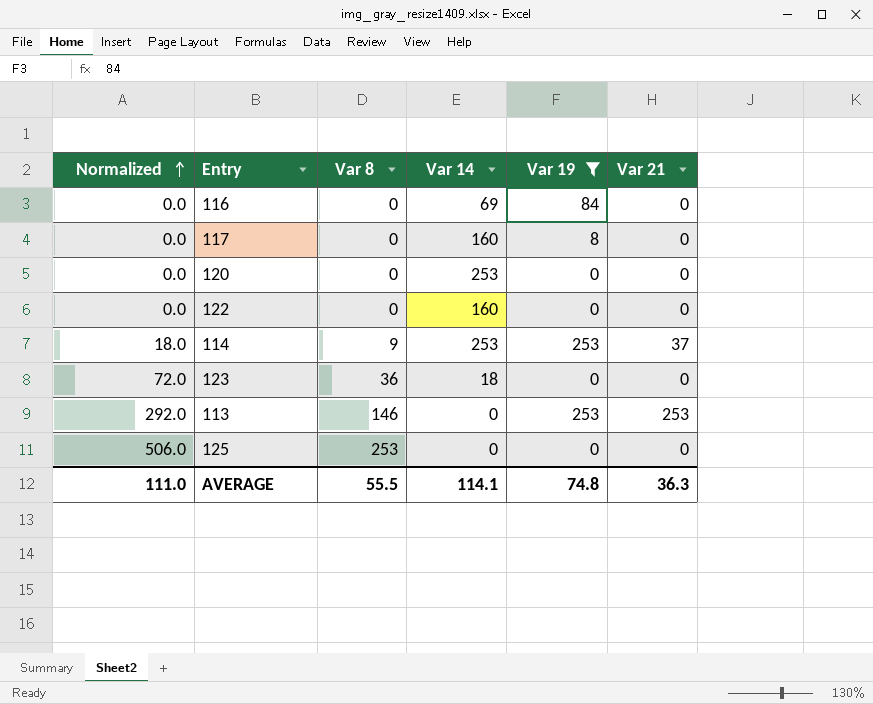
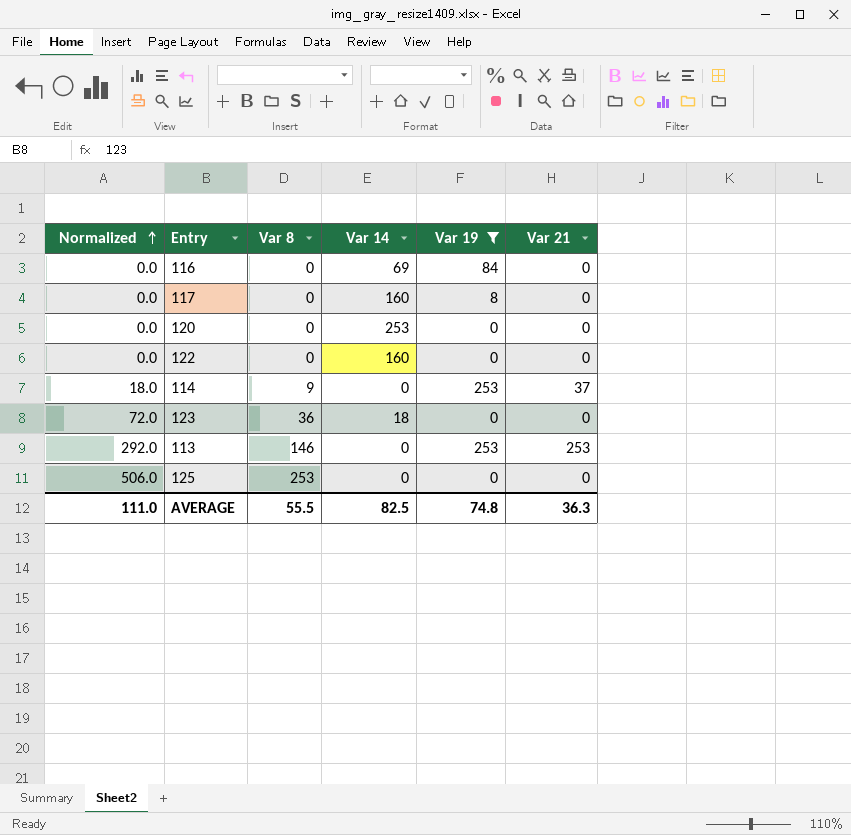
114 | Var 14: 253 -> 0
AVERAGE | Var 14: 114.1 -> 82.5

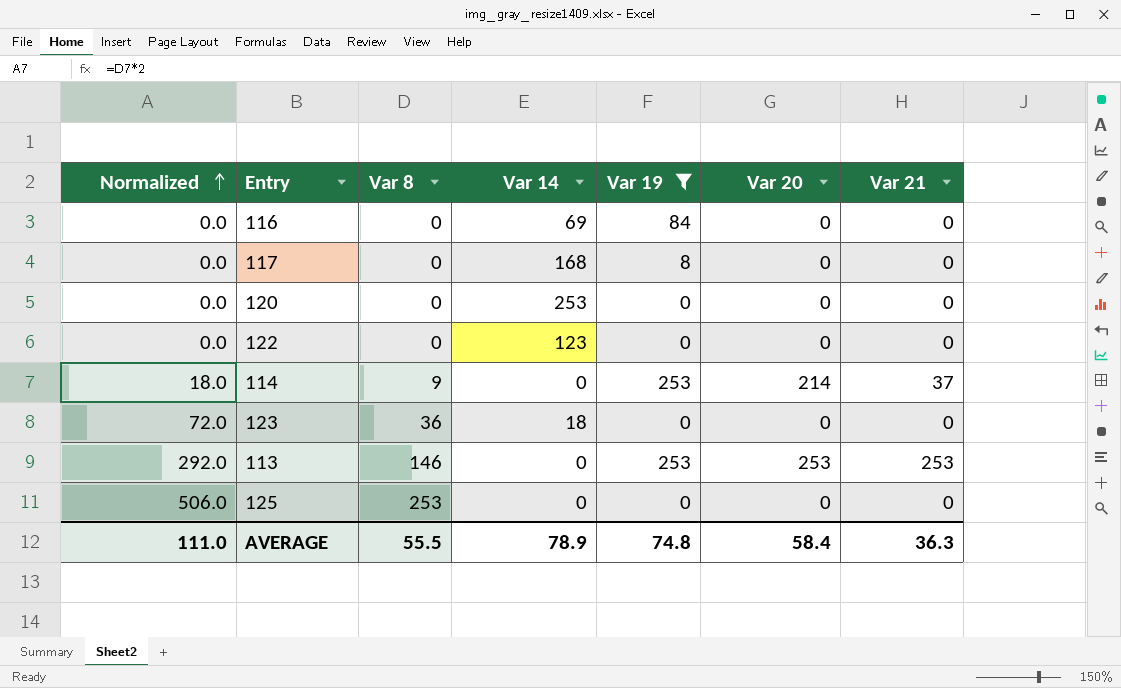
column Var 20 | position: none -> 6
117 | Var 14: 160 -> 168
122 | Var 14: 160 -> 123
AVERAGE | Var 14: 82.5 -> 78.9

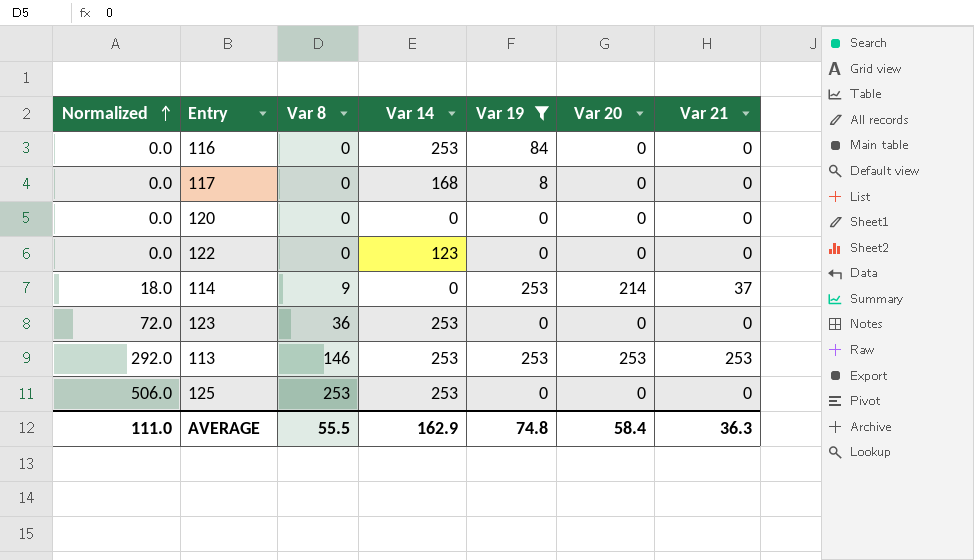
116 | Var 14: 69 -> 253
120 | Var 14: 253 -> 0
123 | Var 14: 18 -> 253
113 | Var 14: 0 -> 253
125 | Var 14: 0 -> 253
AVERAGE | Var 14: 78.9 -> 162.9

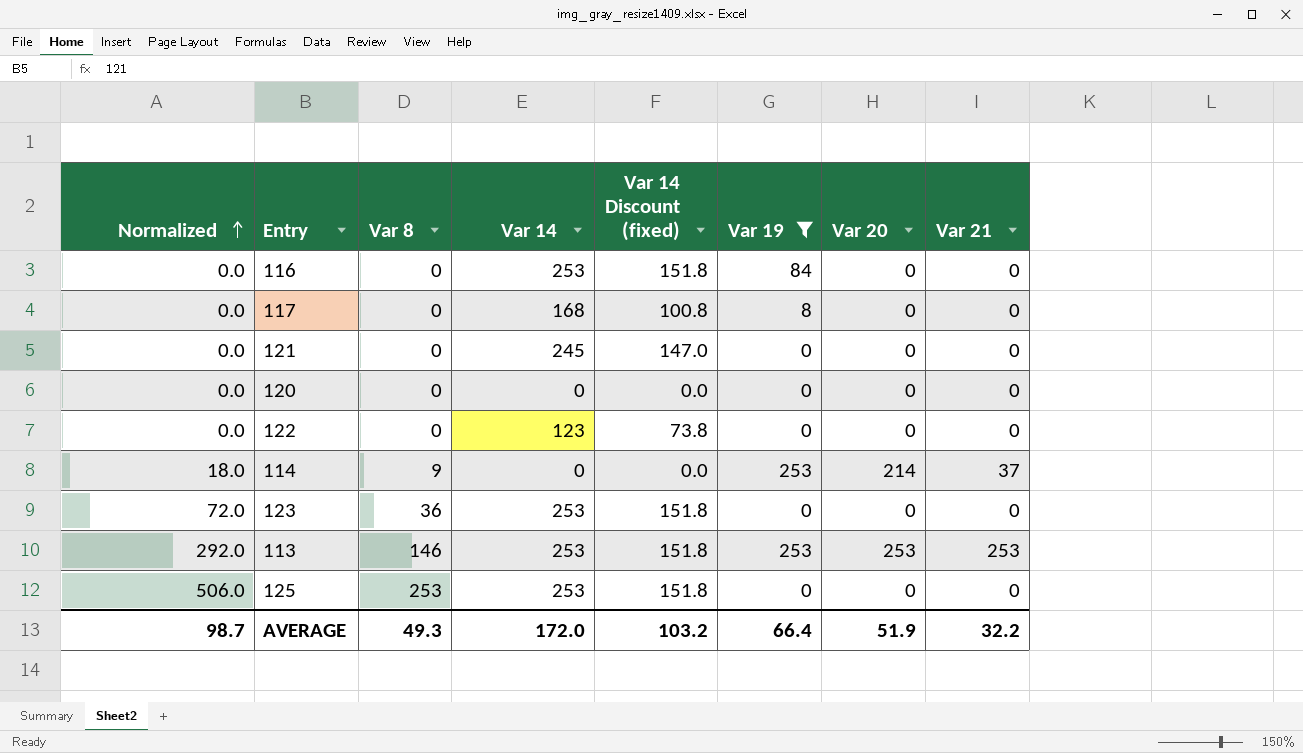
column Var 14 Discount (fixed) | formula: none -> [Var 14] * 0.6
row 121: none -> 0.0 | 0 | 245 | 147.0 | 0 | 0 | 0
AVERAGE | Normalized: 111.0 -> 98.7
AVERAGE | Var 8: 55.5 -> 49.3
AVERAGE | Var 14: 162.9 -> 172.0
AVERAGE | Var 19: 74.8 -> 66.4
AVERAGE | Var 20: 58.4 -> 51.9
AVERAGE | Var 21: 36.3 -> 32.2

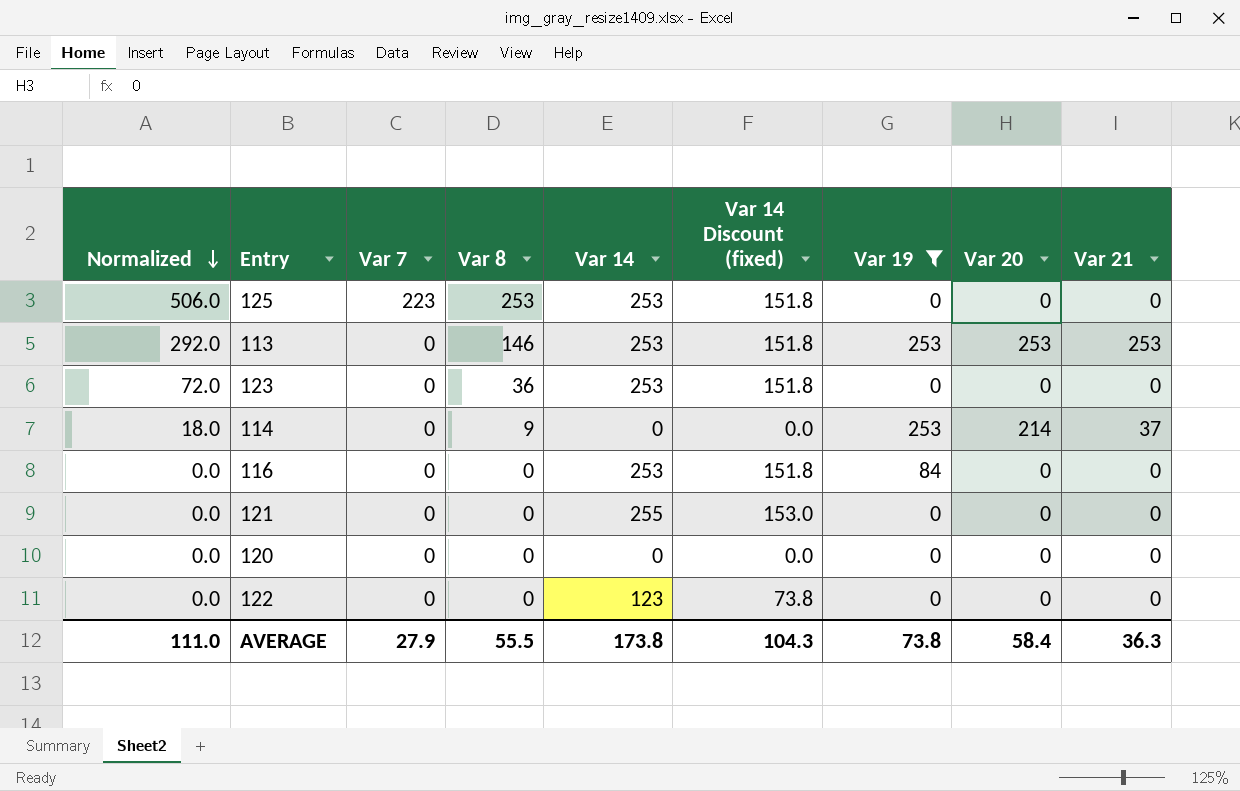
row order: Normalized ascending -> Normalized descending
column Var 7 | position: none -> 3
row 117: 0.0 | 0 | 168 | 100.8 | 8 | 0 | 0 -> none
121 | Var 14: 245 -> 255
121 | Var 14 Discount (fixed): 147.0 -> 153.0
AVERAGE | Normalized: 98.7 -> 111.0
AVERAGE | Var 8: 49.3 -> 55.5
AVERAGE | Var 14: 172.0 -> 173.8
AVERAGE | Var 14 Discount (fixed): 103.2 -> 104.3
AVERAGE | Var 19: 66.4 -> 73.8
AVERAGE | Var 20: 51.9 -> 58.4
AVERAGE | Var 21: 32.2 -> 36.3

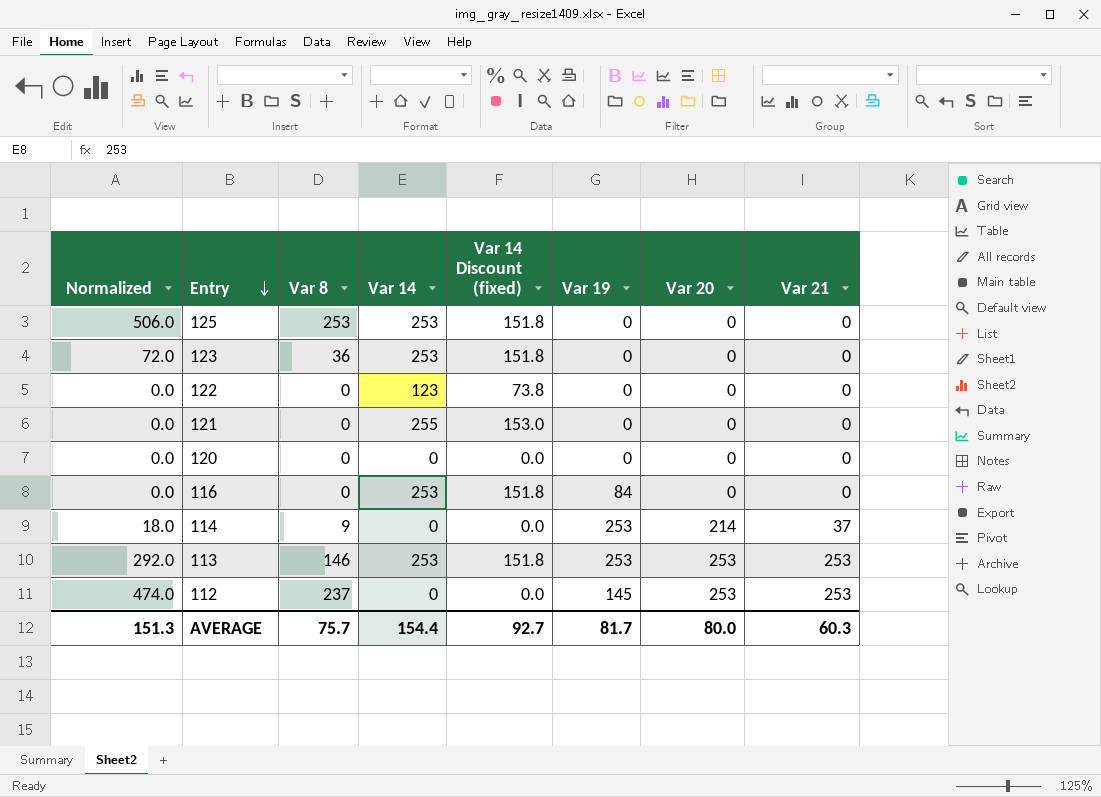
filter: Var 19 != 145 -> none
row order: Normalized descending -> Entry descending
column Var 7 | position: 3 -> none
AVERAGE | Normalized: 111.0 -> 151.3
AVERAGE | Var 8: 55.5 -> 75.7
AVERAGE | Var 14: 173.8 -> 154.4
AVERAGE | Var 14 Discount (fixed): 104.3 -> 92.7
AVERAGE | Var 19: 73.8 -> 81.7
AVERAGE | Var 20: 58.4 -> 80.0
AVERAGE | Var 21: 36.3 -> 60.3

